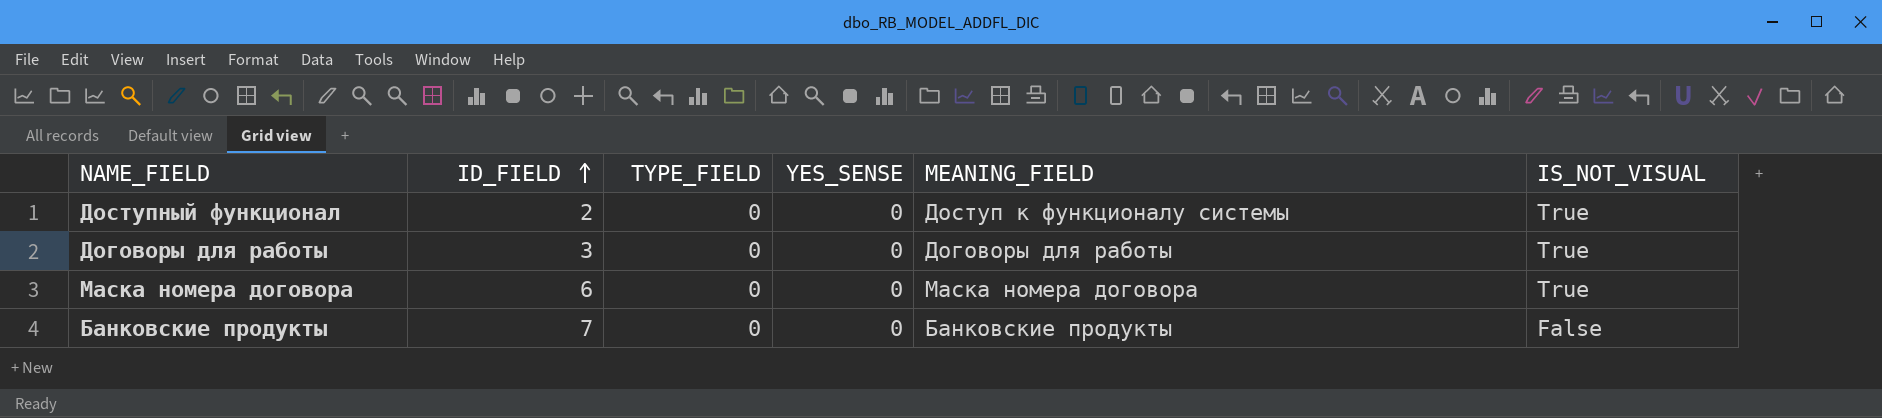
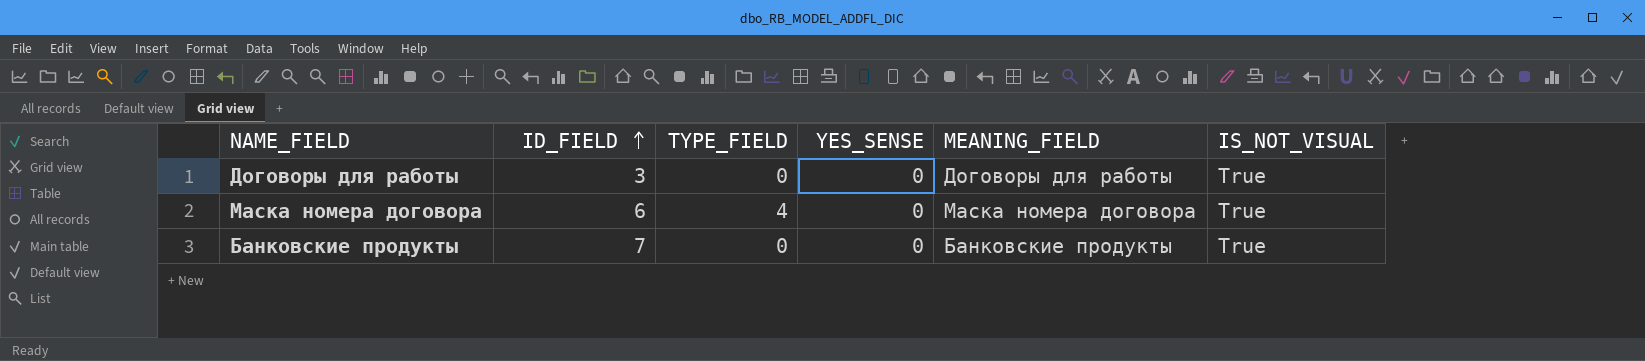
row Доступный функционал: 2 | 0 | 0 | Доступ к функционалу системы | True -> none
Маска номера договора | TYPE_FIELD: 0 -> 4
Банковские продукты | IS_NOT_VISUAL: False -> True

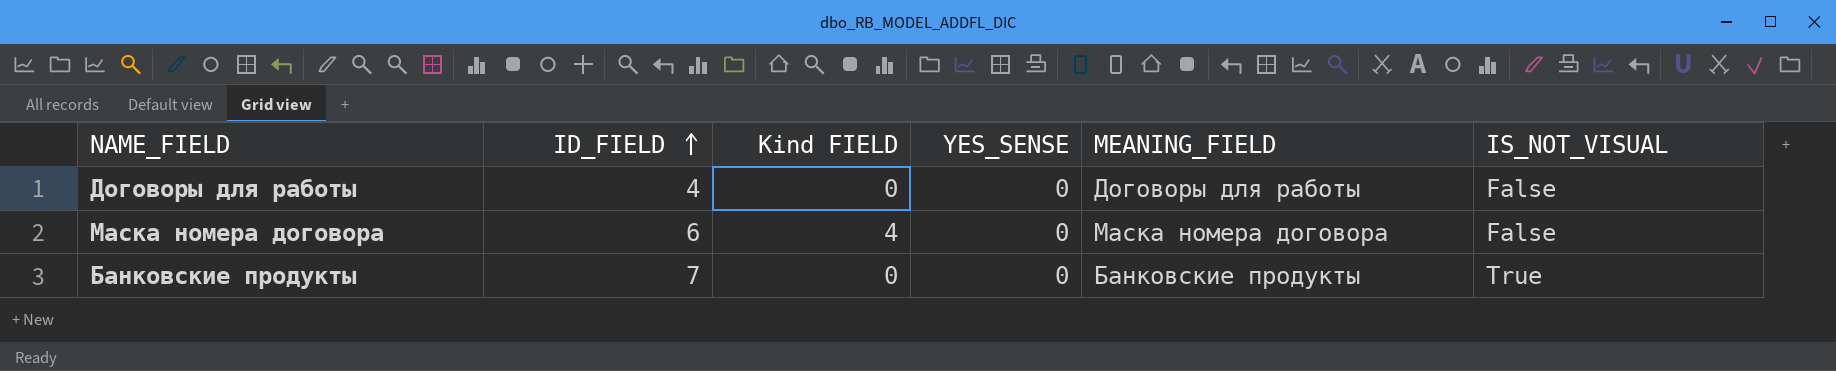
column name: TYPE_FIELD -> Kind FIELD
Договоры для работы | ID_FIELD: 3 -> 4
Договоры для работы | IS_NOT_VISUAL: True -> False
Маска номера договора | IS_NOT_VISUAL: True -> False

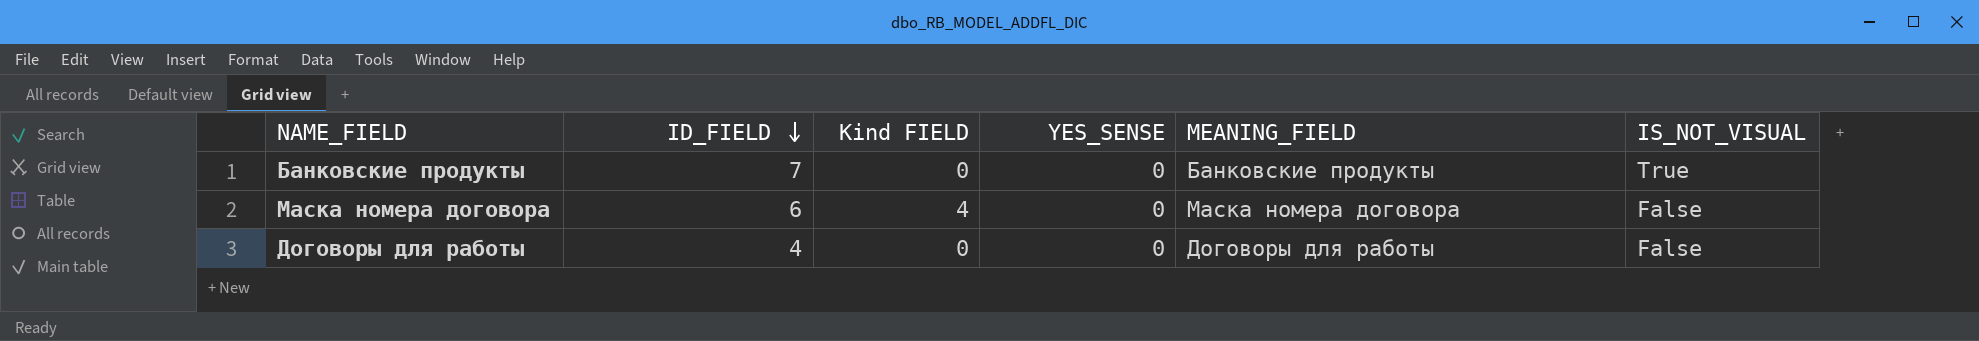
row order: ID_FIELD ascending -> ID_FIELD descending

